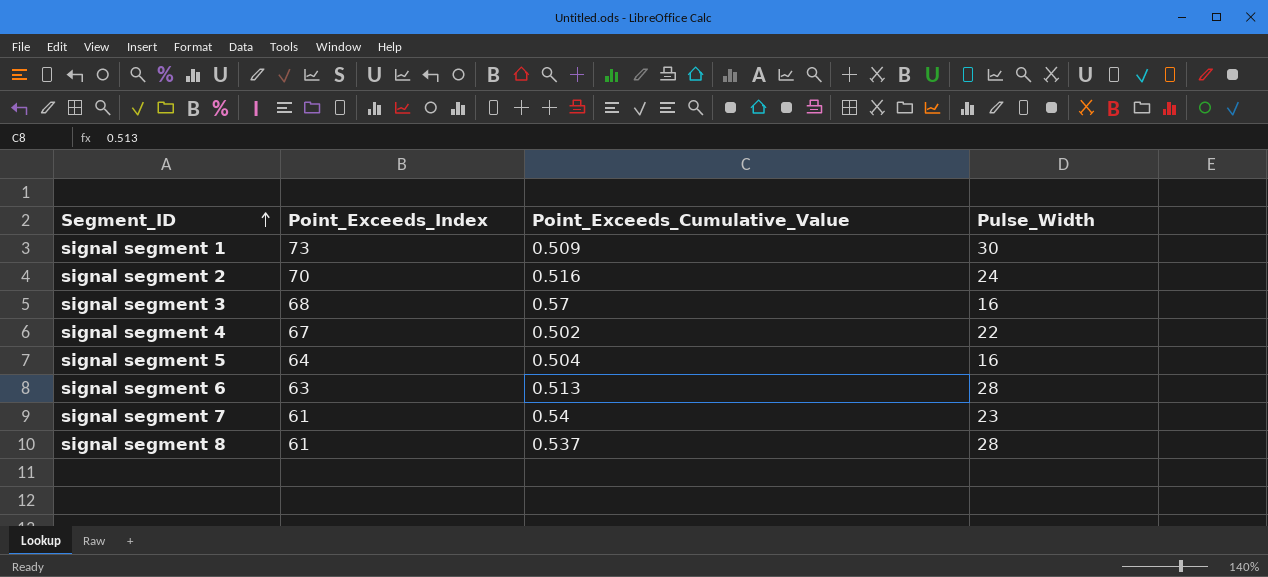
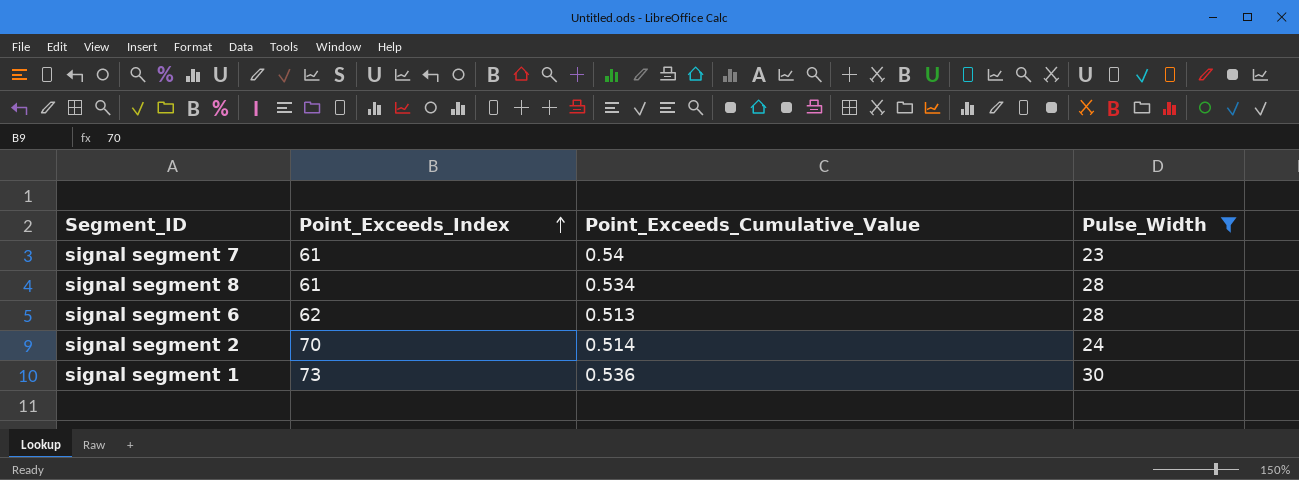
filter: none -> Pulse_Width >= 23
row order: Segment_ID ascending -> Point_Exceeds_Index ascending
signal segment 8 | Point_Exceeds_Cumulative_Value: 0.537 -> 0.534
signal segment 6 | Point_Exceeds_Index: 63 -> 62
signal segment 2 | Point_Exceeds_Cumulative_Value: 0.516 -> 0.514
signal segment 1 | Point_Exceeds_Cumulative_Value: 0.509 -> 0.536

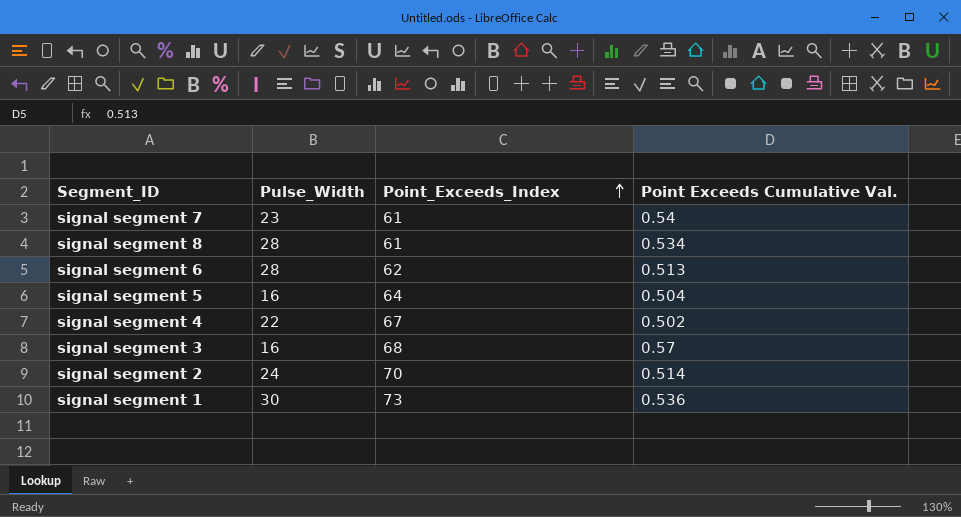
filter: Pulse_Width >= 23 -> none
column Pulse_Width | position: 4 -> 2
column name: Point_Exceeds_Cumulative_Value -> Point Exceeds Cumulative Val.

